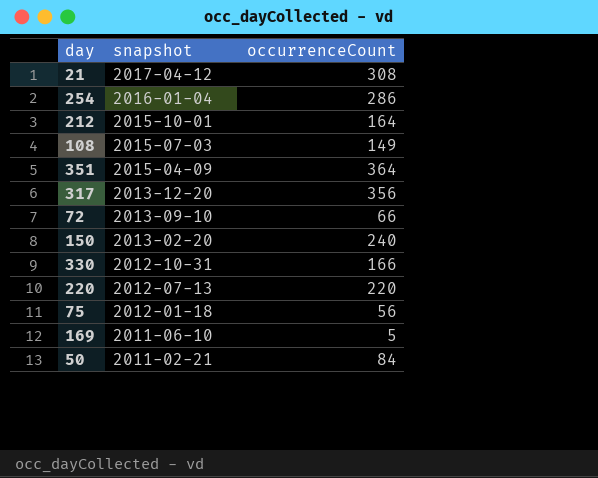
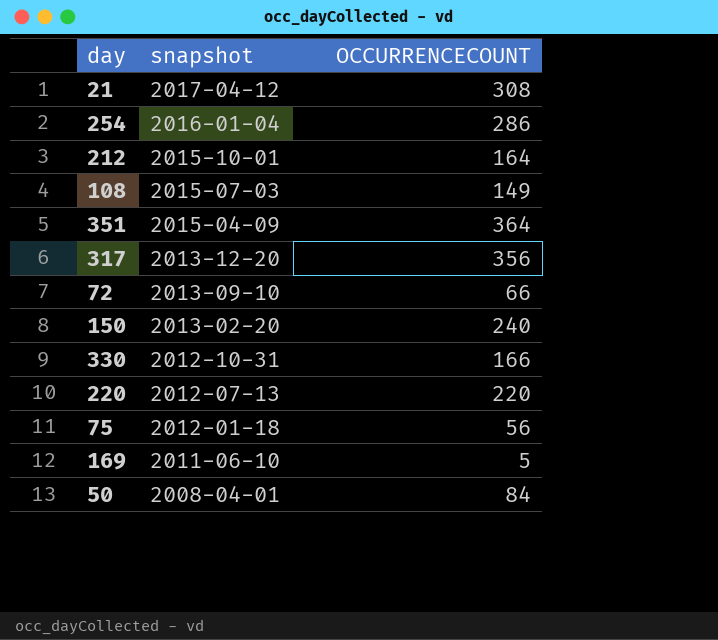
column name: occurrenceCount -> OCCURRENCECOUNT
50 | snapshot: 2011-02-21 -> 2008-04-01

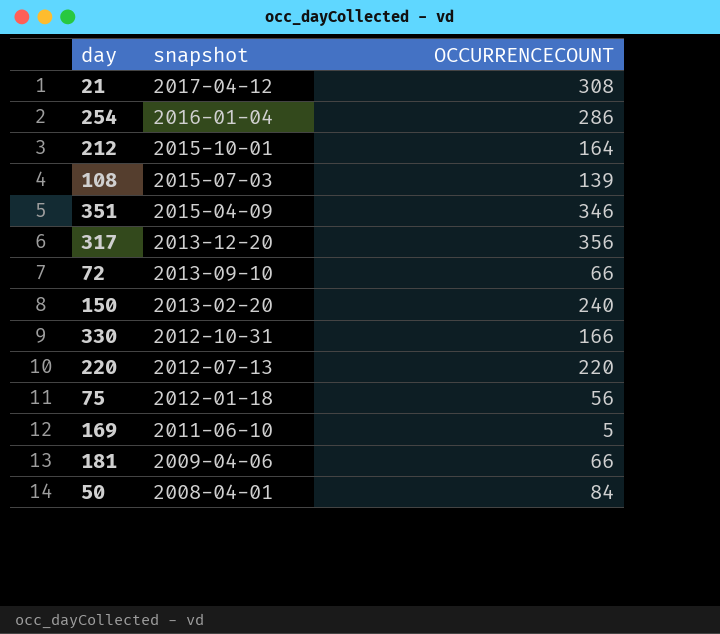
108 | OCCURRENCECOUNT: 149 -> 139
351 | OCCURRENCECOUNT: 364 -> 346
row 181: none -> 2009-04-06 | 66

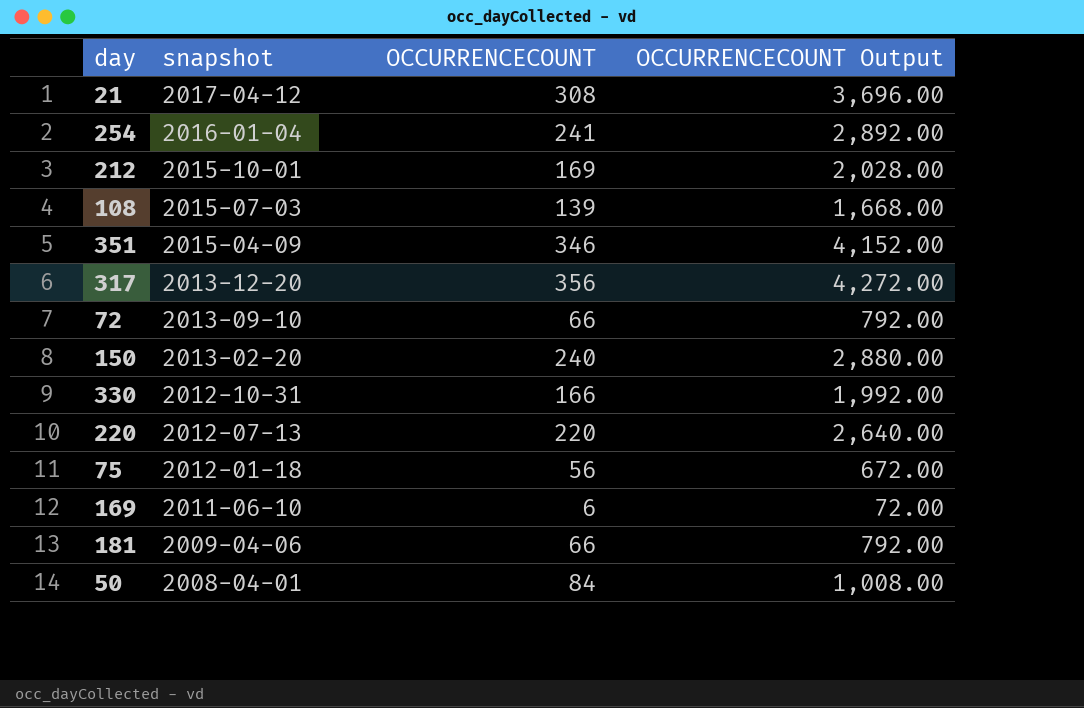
column OCCURRENCECOUNT Output | formula: none -> [OCCURRENCECOUNT] * 12
254 | OCCURRENCECOUNT: 286 -> 241
212 | OCCURRENCECOUNT: 164 -> 169
169 | OCCURRENCECOUNT: 5 -> 6

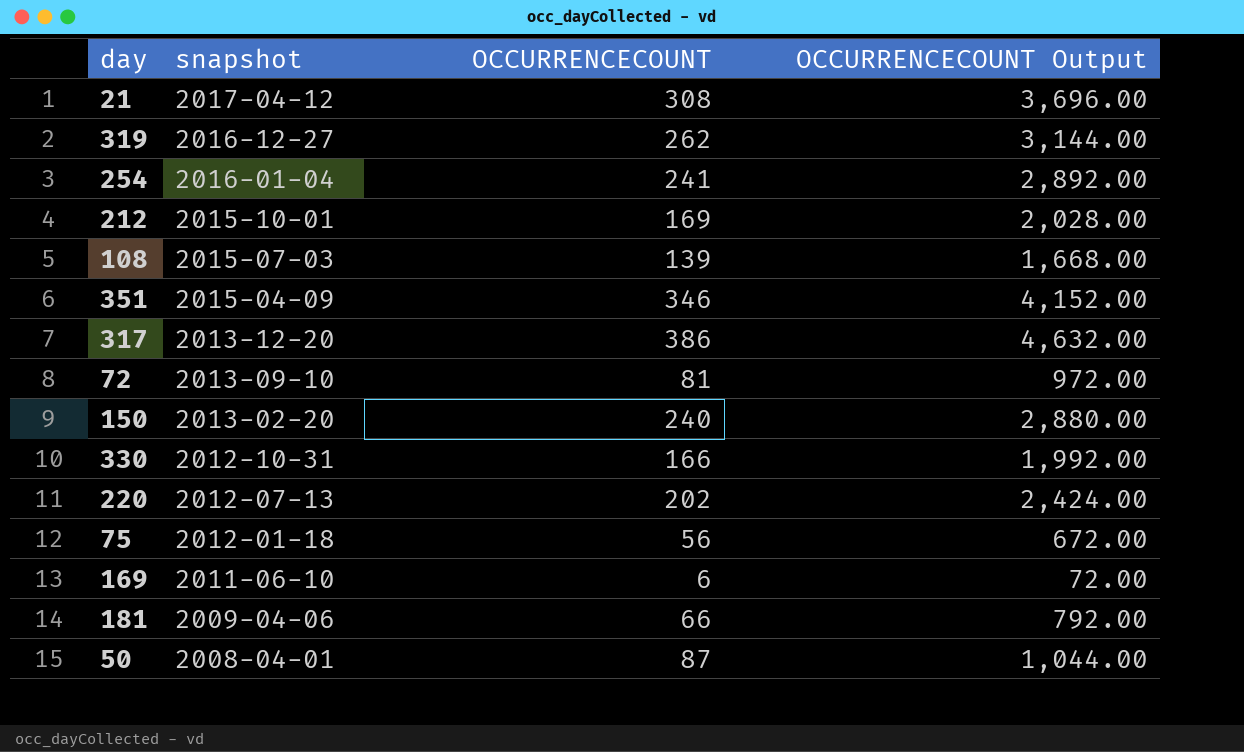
row 319: none -> 2016-12-27 | 262 | 3,144.00
317 | OCCURRENCECOUNT: 356 -> 386
317 | OCCURRENCECOUNT Output: 4,272.00 -> 4,632.00
72 | OCCURRENCECOUNT: 66 -> 81
72 | OCCURRENCECOUNT Output: 792.00 -> 972.00
220 | OCCURRENCECOUNT: 220 -> 202
220 | OCCURRENCECOUNT Output: 2,640.00 -> 2,424.00
50 | OCCURRENCECOUNT: 84 -> 87
50 | OCCURRENCECOUNT Output: 1,008.00 -> 1,044.00

